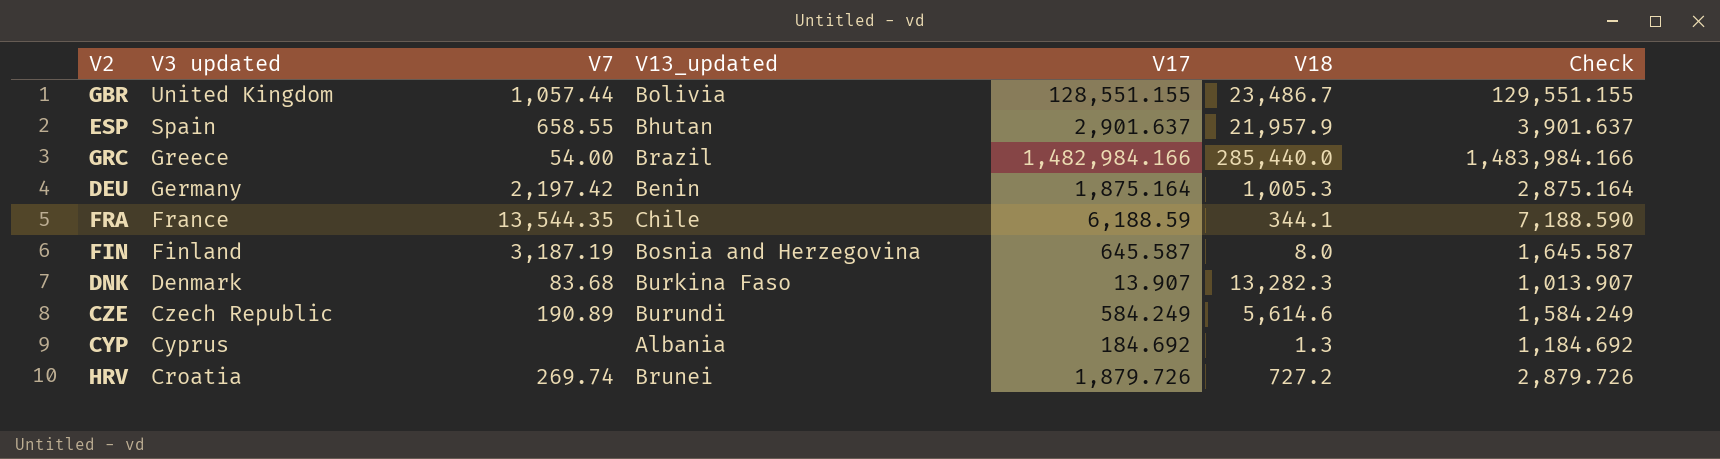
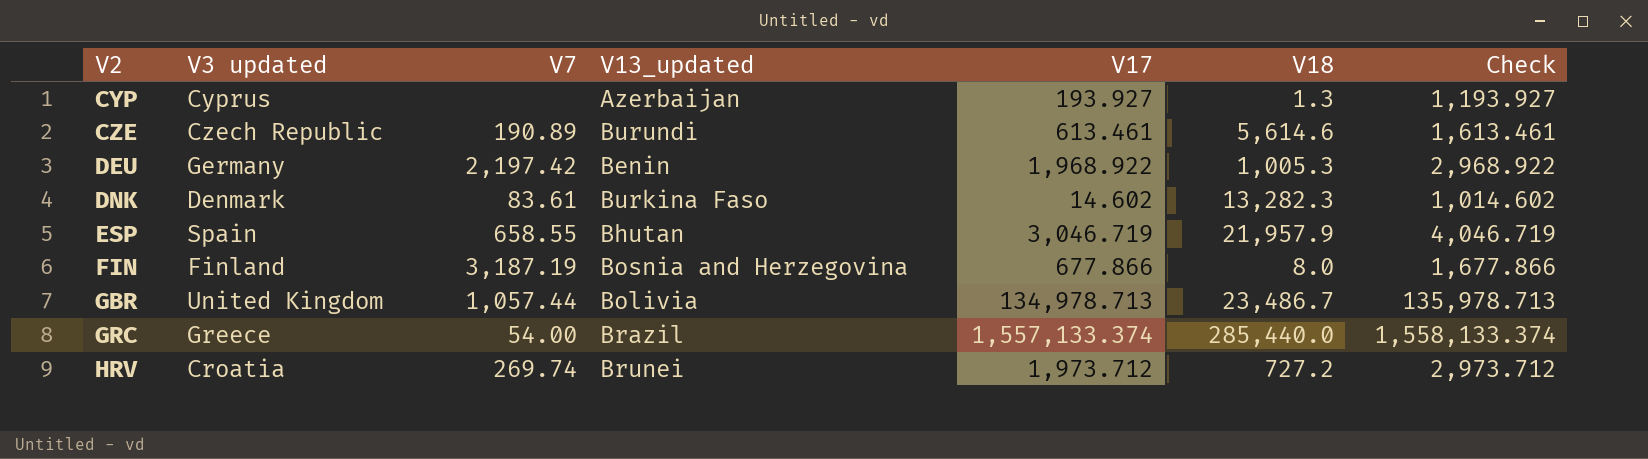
row order: V3 updated descending -> V2 ascending
row FRA: France | 13,544.35 | Chile | 6,188.59 | 344.1 | 7,188.590 -> none
CYP | V13_updated: Albania -> Azerbaijan
CYP | V17: 184.692 -> 193.927
CYP | Check: 1,184.692 -> 1,193.927
CZE | V17: 584.249 -> 613.461
CZE | Check: 1,584.249 -> 1,613.461
DEU | V17: 1,875.164 -> 1,968.922
DEU | Check: 2,875.164 -> 2,968.922
DNK | V7: 83.68 -> 83.61
DNK | V17: 13.907 -> 14.602
DNK | Check: 1,013.907 -> 1,014.602
ESP | V17: 2,901.637 -> 3,046.719
ESP | Check: 3,901.637 -> 4,046.719
FIN | V17: 645.587 -> 677.866
FIN | Check: 1,645.587 -> 1,677.866
GBR | V17: 128,551.155 -> 134,978.713
GBR | Check: 129,551.155 -> 135,978.713
GRC | V17: 1,482,984.166 -> 1,557,133.374
GRC | Check: 1,483,984.166 -> 1,558,133.374
HRV | V17: 1,879.726 -> 1,973.712
HRV | Check: 2,879.726 -> 2,973.712

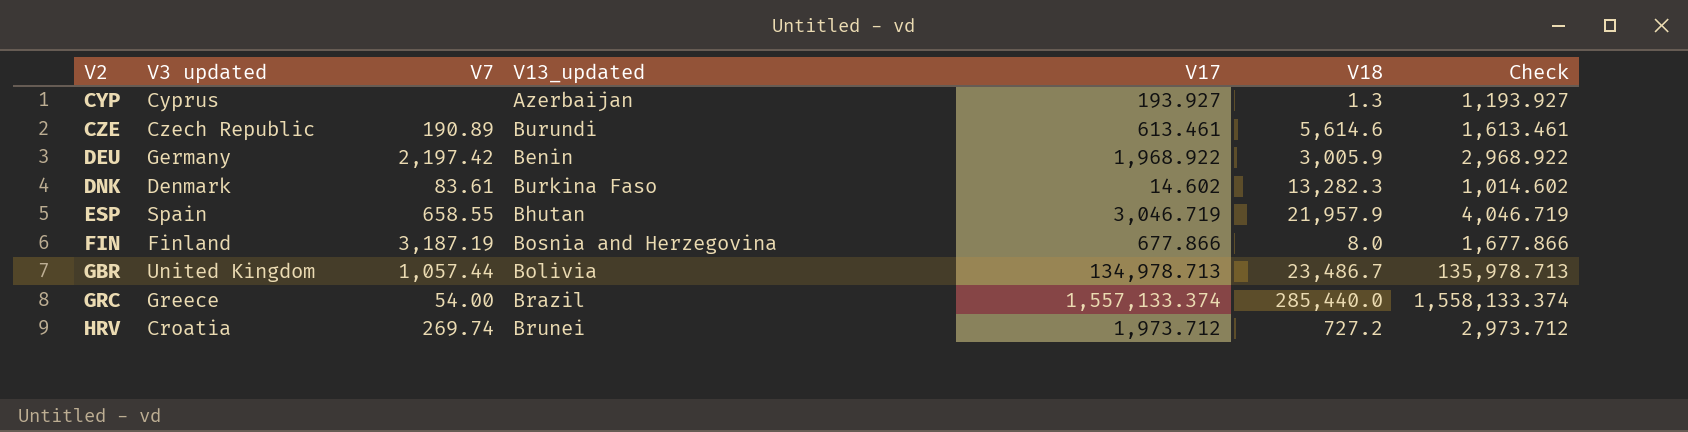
DEU | V18: 1,005.3 -> 3,005.9

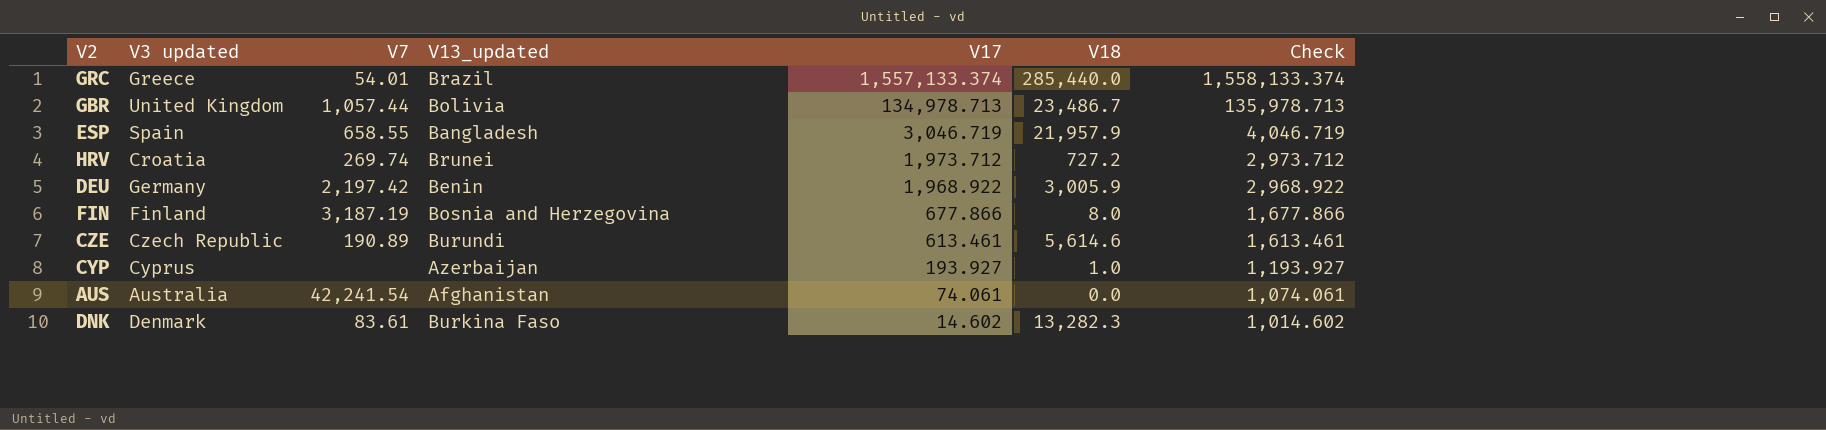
row order: V2 ascending -> V17 descending
GRC | V7: 54.00 -> 54.01
ESP | V13_updated: Bhutan -> Bangladesh
CYP | V18: 1.3 -> 1.0
row AUS: none -> Australia | 42,241.54 | Afghanistan | 74.061 | 0.0 | 1,074.061

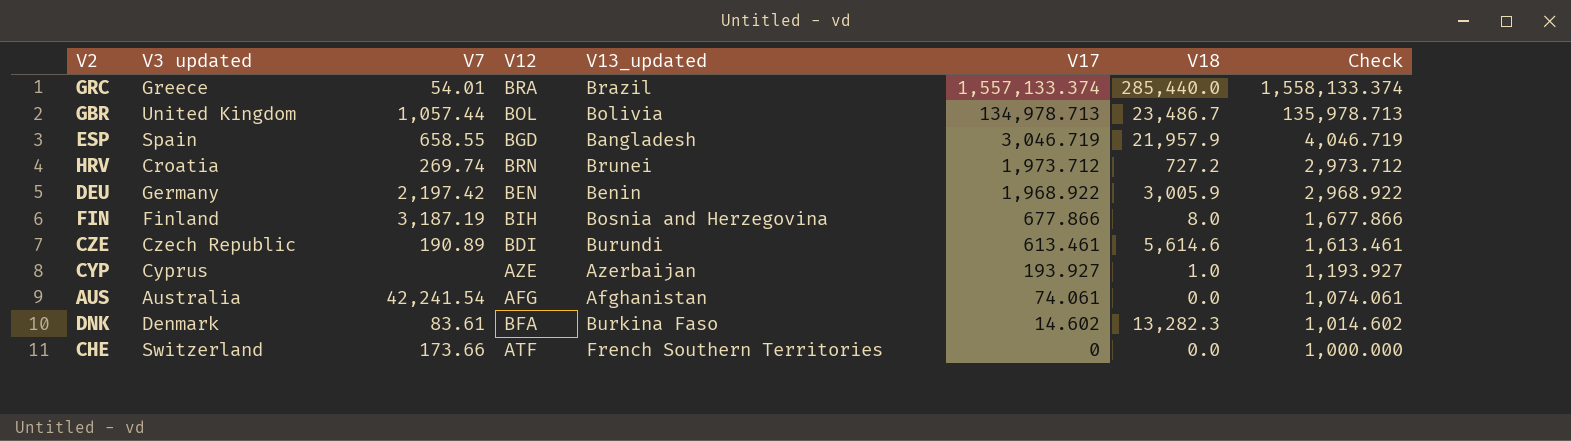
column V12 | position: none -> 4
row CHE: none -> Switzerland | 173.66 | ATF | French Southern Territories | 0 | 0.0 | 1,000.000

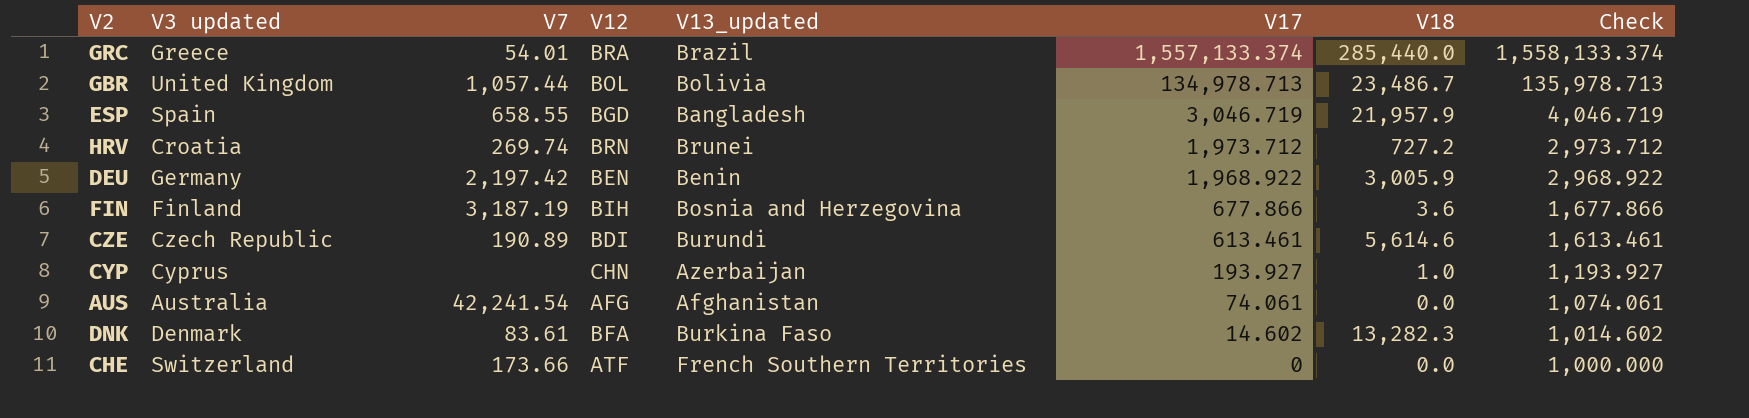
FIN | V18: 8.0 -> 3.6
CYP | V12: AZE -> CHN

